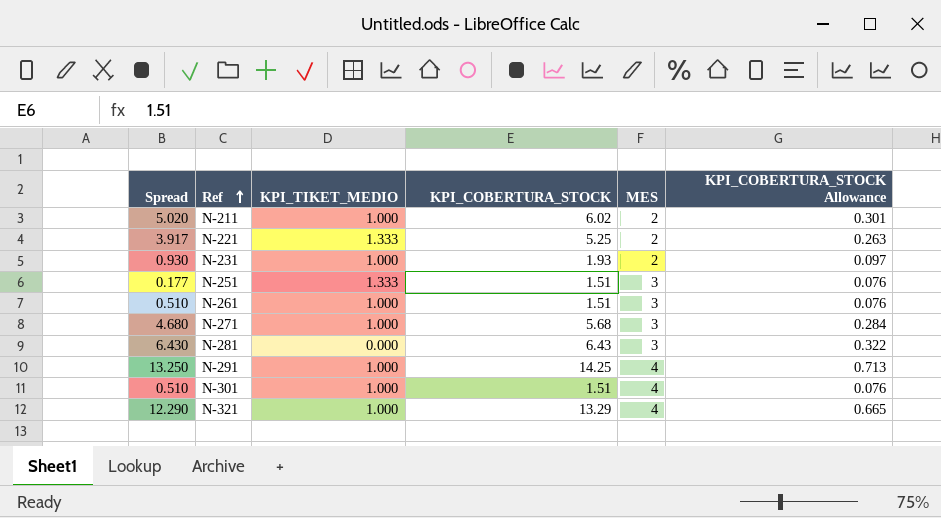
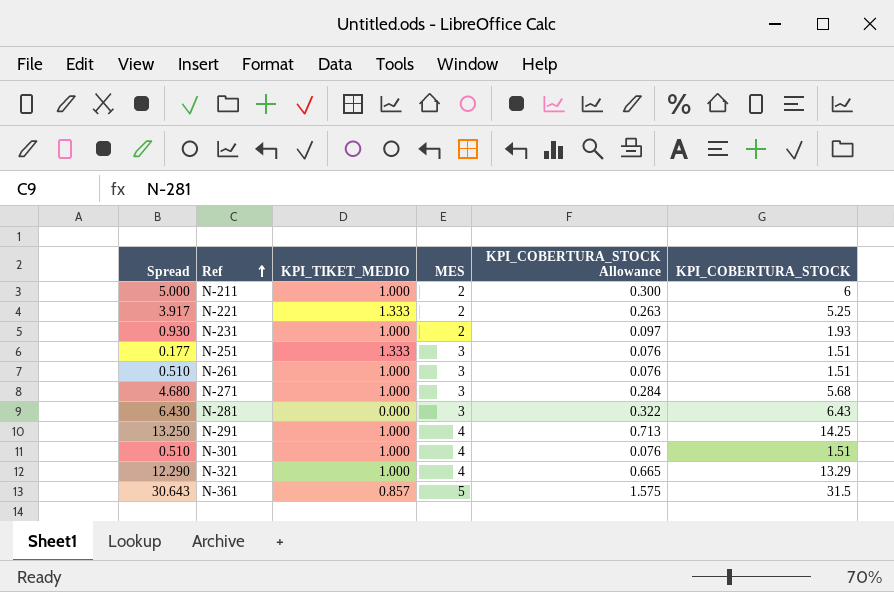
column KPI_COBERTURA_STOCK | position: 4 -> 6
N-211 | Spread: 5.020 -> 5.000
N-211 | KPI_COBERTURA_STOCK Allowance: 0.301 -> 0.300
N-211 | KPI_COBERTURA_STOCK: 6.02 -> 6
row N-361: none -> 30.643 | 0.857 | 5 | 1.575 | 31.5

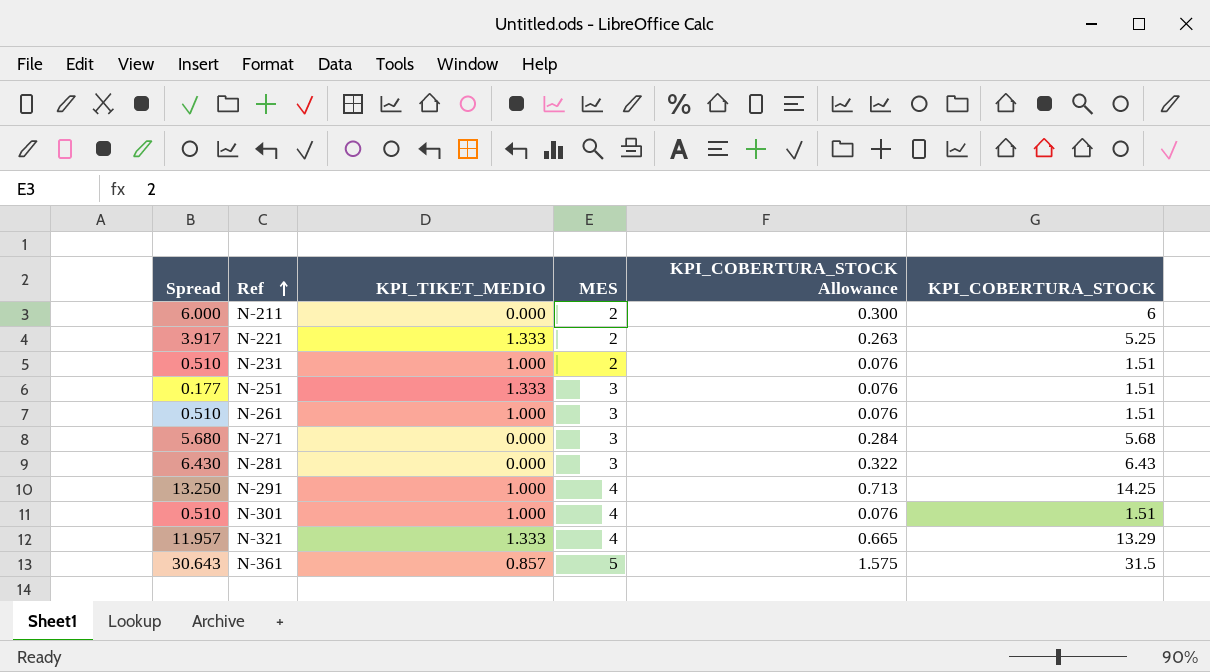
N-211 | Spread: 5.000 -> 6.000
N-211 | KPI_TIKET_MEDIO: 1.000 -> 0.000
N-231 | Spread: 0.930 -> 0.510
N-231 | KPI_COBERTURA_STOCK Allowance: 0.097 -> 0.076
N-231 | KPI_COBERTURA_STOCK: 1.93 -> 1.51
N-271 | Spread: 4.680 -> 5.680
N-271 | KPI_TIKET_MEDIO: 1.000 -> 0.000
N-321 | Spread: 12.290 -> 11.957
N-321 | KPI_TIKET_MEDIO: 1.000 -> 1.333

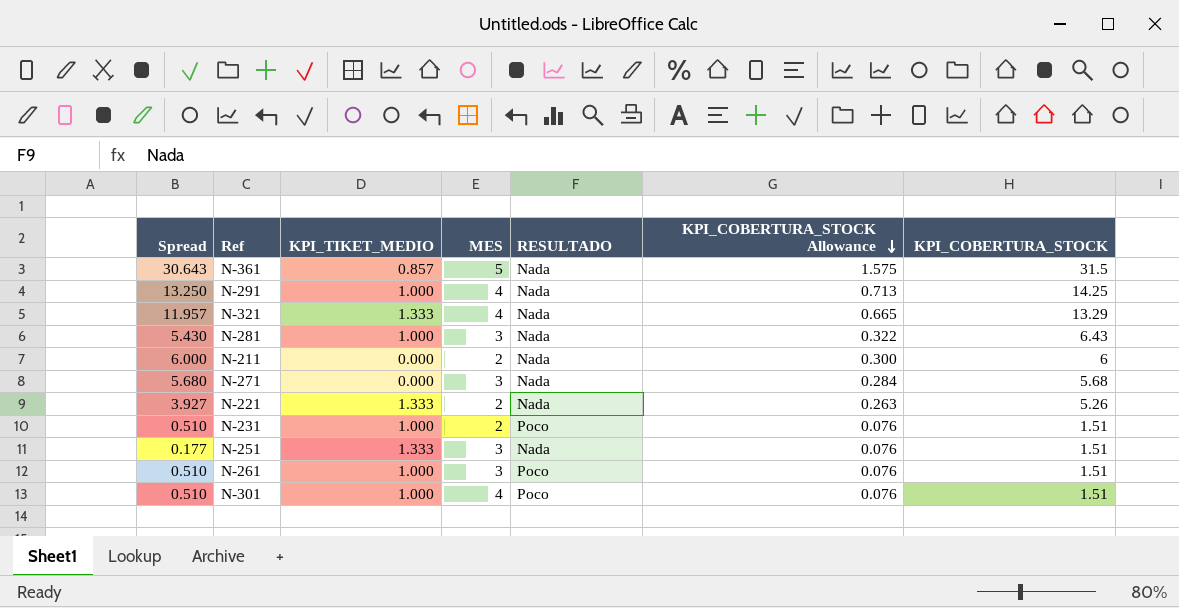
row order: Ref ascending -> KPI_COBERTURA_STOCK Allowance descending
column RESULTADO | position: none -> 5
N-281 | Spread: 6.430 -> 5.430
N-281 | KPI_TIKET_MEDIO: 0.000 -> 1.000
N-221 | Spread: 3.917 -> 3.927
N-221 | KPI_COBERTURA_STOCK: 5.25 -> 5.26

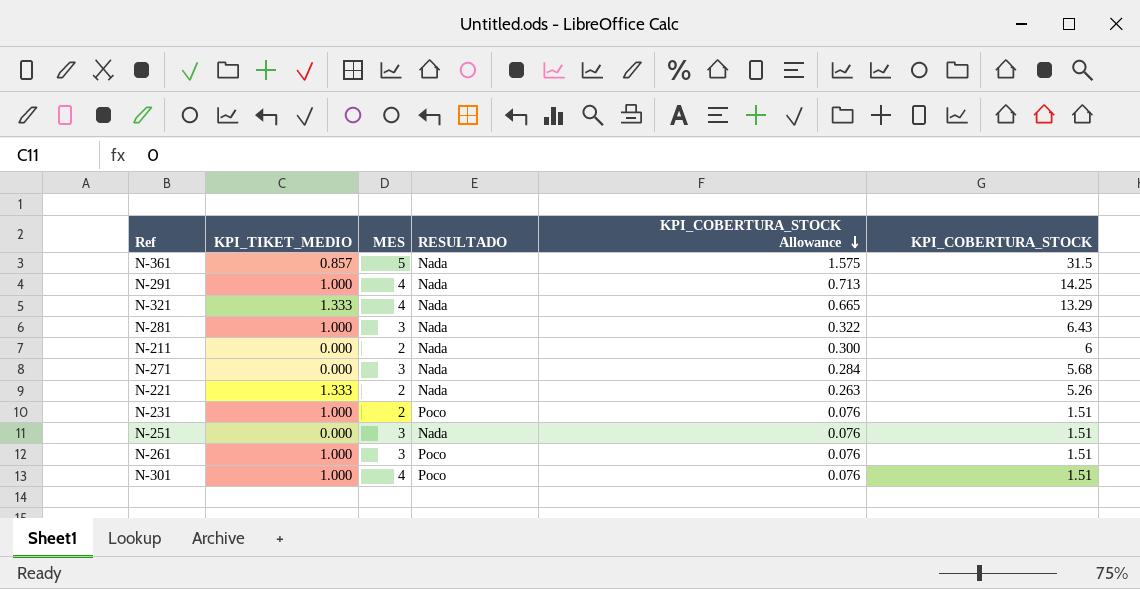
column Spread | formula: [KPI_COBERTURA_STOCK] - [KPI_TIKET_MEDIO] -> none
N-251 | KPI_TIKET_MEDIO: 1.333 -> 0.000

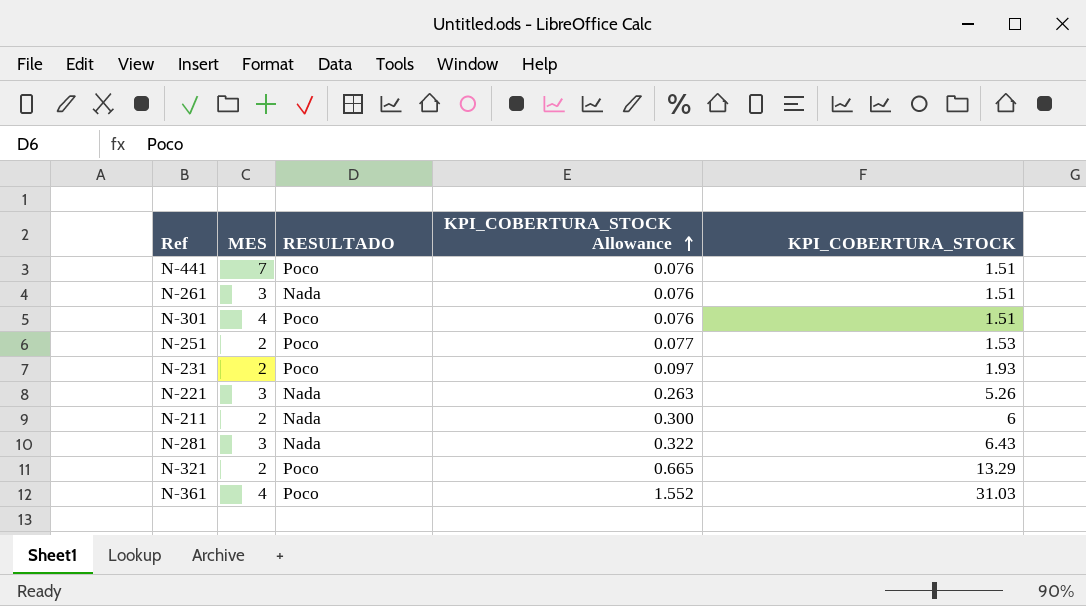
row order: KPI_COBERTURA_STOCK Allowance descending -> KPI_COBERTURA_STOCK Allowance ascending
column KPI_TIKET_MEDIO | position: 2 -> none
row N-291: 1.000 | 4 | Nada | 0.713 | 14.25 -> none
row N-271: 0.000 | 3 | Nada | 0.284 | 5.68 -> none
row N-441: none -> 7 | Poco | 0.076 | 1.51
N-261 | RESULTADO: Poco -> Nada
N-251 | MES: 3 -> 2
N-251 | RESULTADO: Nada -> Poco
N-251 | KPI_COBERTURA_STOCK Allowance: 0.076 -> 0.077
N-251 | KPI_COBERTURA_STOCK: 1.51 -> 1.53
N-231 | KPI_COBERTURA_STOCK Allowance: 0.076 -> 0.097
N-231 | KPI_COBERTURA_STOCK: 1.51 -> 1.93
N-221 | MES: 2 -> 3
N-321 | MES: 4 -> 2
N-321 | RESULTADO: Nada -> Poco
N-361 | MES: 5 -> 4
N-361 | RESULTADO: Nada -> Poco
N-361 | KPI_COBERTURA_STOCK Allowance: 1.575 -> 1.552
N-361 | KPI_COBERTURA_STOCK: 31.5 -> 31.03

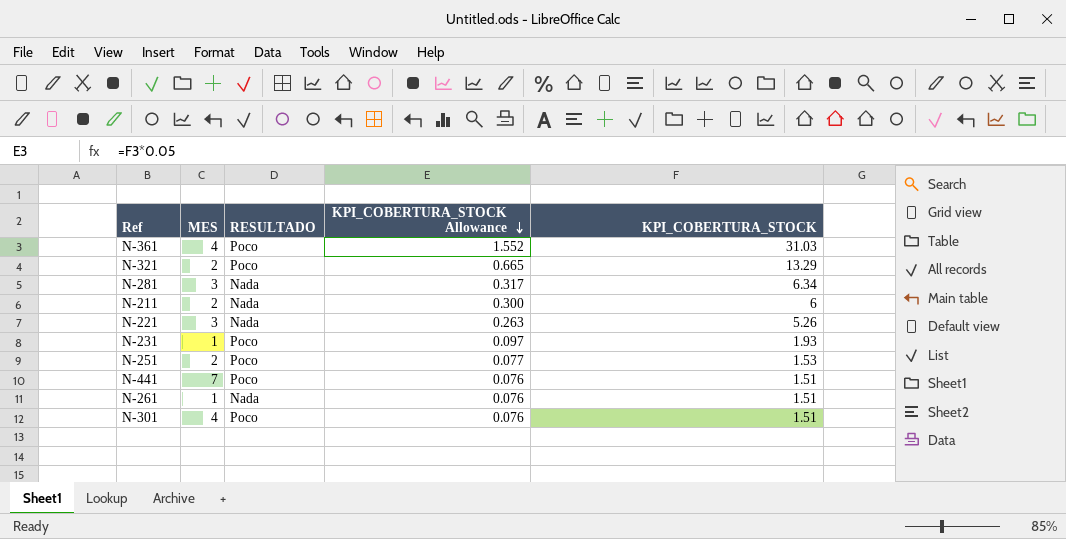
row order: KPI_COBERTURA_STOCK Allowance ascending -> KPI_COBERTURA_STOCK Allowance descending
N-281 | KPI_COBERTURA_STOCK Allowance: 0.322 -> 0.317
N-281 | KPI_COBERTURA_STOCK: 6.43 -> 6.34
N-231 | MES: 2 -> 1
N-261 | MES: 3 -> 1

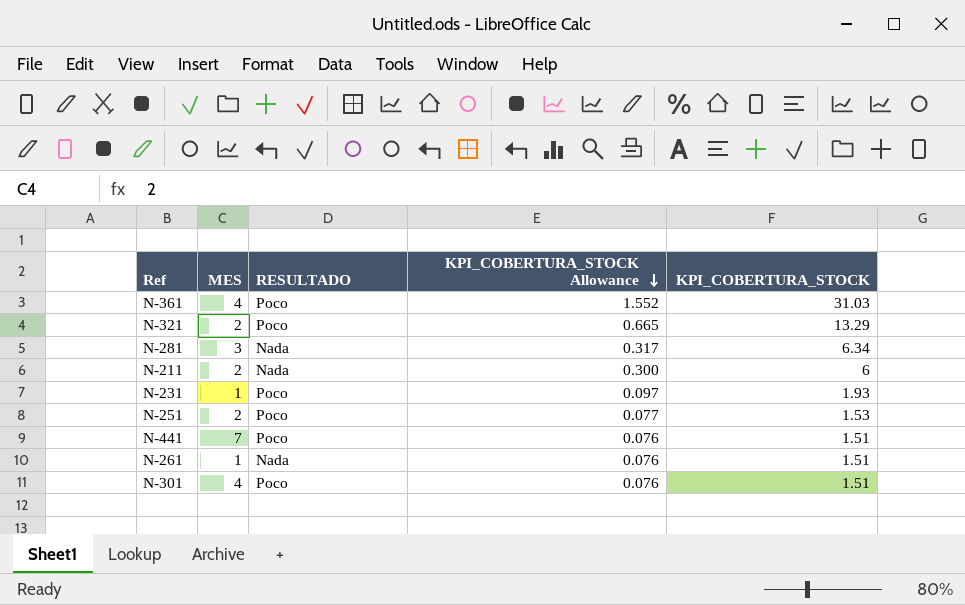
row N-221: 3 | Nada | 0.263 | 5.26 -> none

